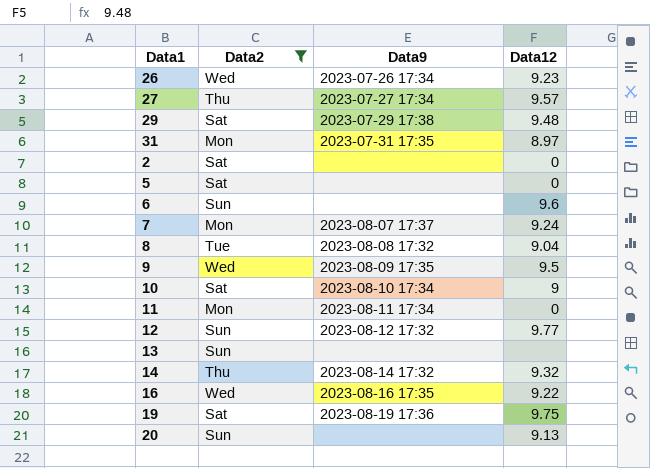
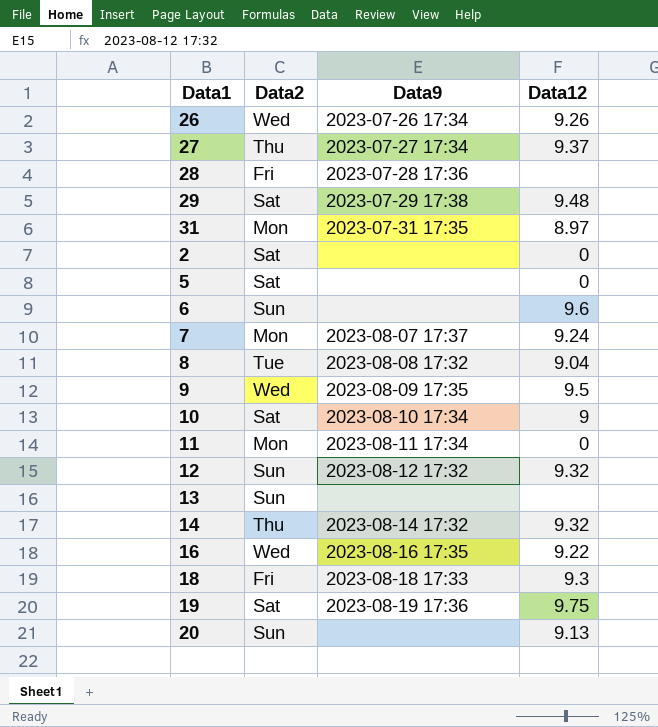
filter: Data2 != Fri -> none
26 | Data12: 9.23 -> 9.26
27 | Data12: 9.57 -> 9.37
12 | Data12: 9.77 -> 9.32

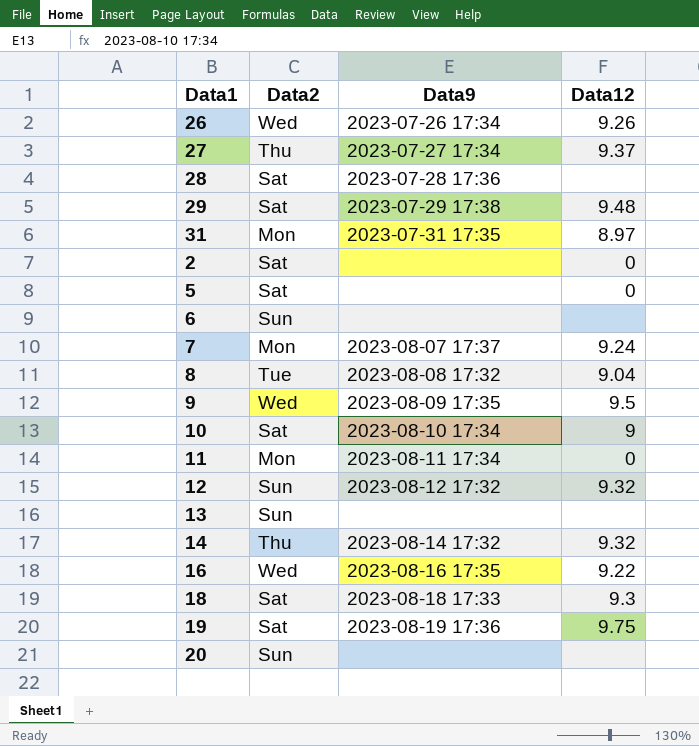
28 | Data2: Fri -> Sat
6 | Data12: 9.6 -> none
18 | Data2: Fri -> Sat
20 | Data12: 9.13 -> none

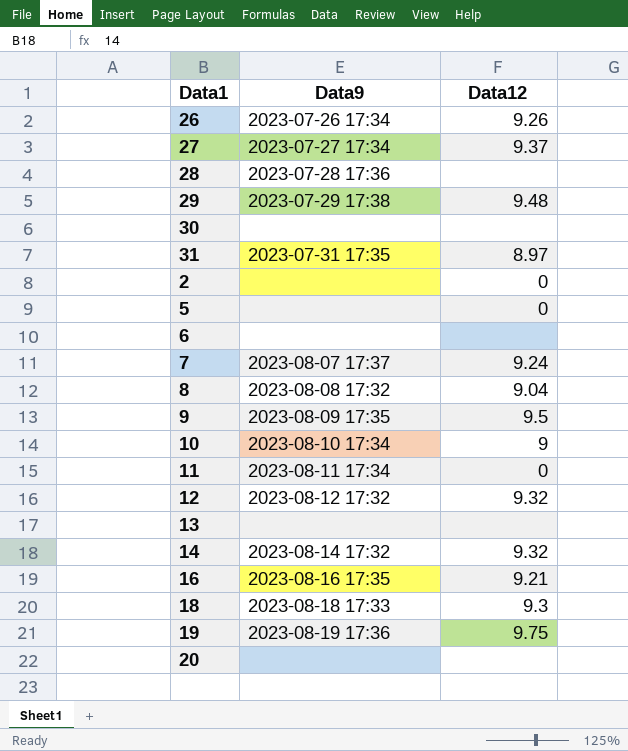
column Data2 | position: 2 -> none
row 30: none -> none | none
16 | Data12: 9.22 -> 9.21

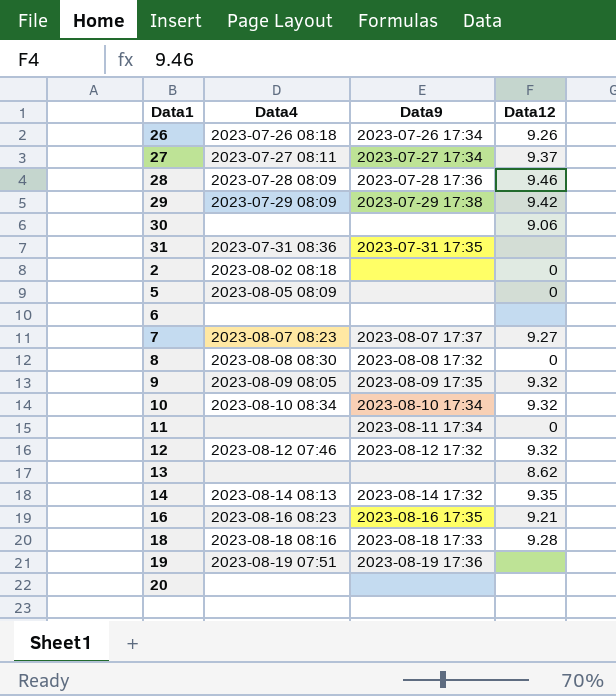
column Data4 | position: none -> 2
28 | Data12: none -> 9.46
29 | Data12: 9.48 -> 9.42
30 | Data12: none -> 9.06
31 | Data12: 8.97 -> none
7 | Data12: 9.24 -> 9.27
8 | Data12: 9.04 -> 0
9 | Data12: 9.5 -> 9.32
10 | Data12: 9 -> 9.32
13 | Data12: none -> 8.62
14 | Data12: 9.32 -> 9.35
18 | Data12: 9.3 -> 9.28
19 | Data12: 9.75 -> none

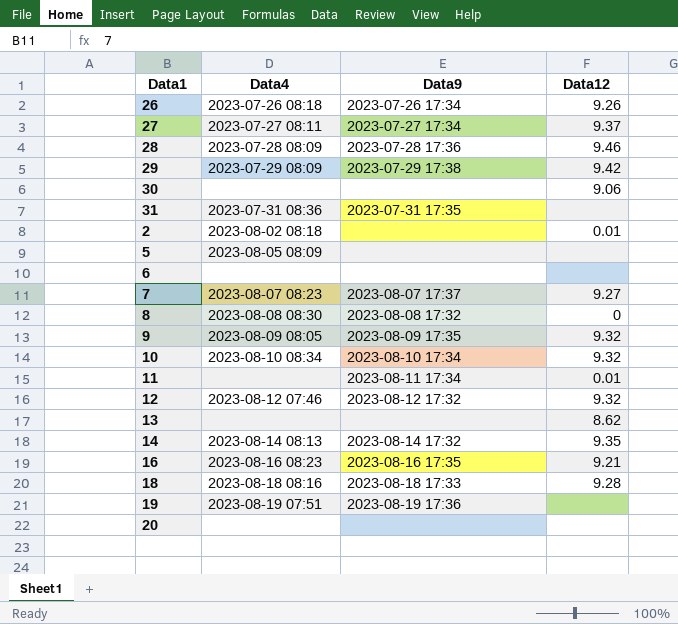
2 | Data12: 0 -> 0.01
5 | Data12: 0 -> none
11 | Data12: 0 -> 0.01

